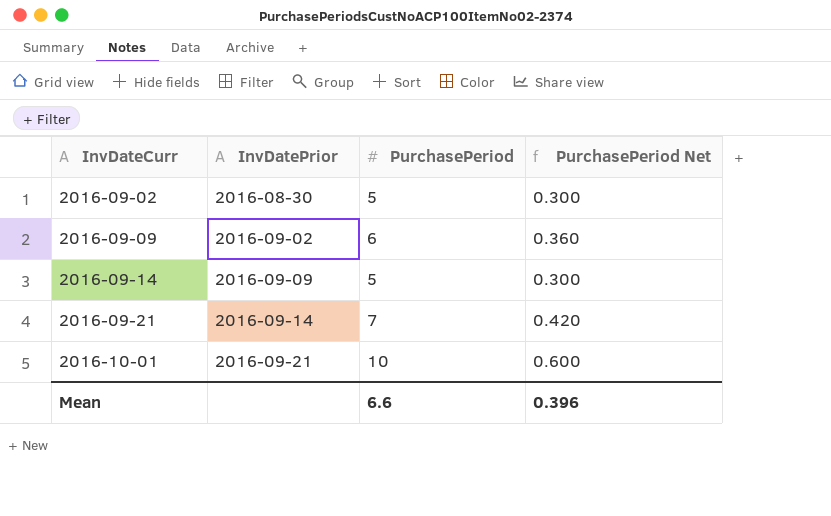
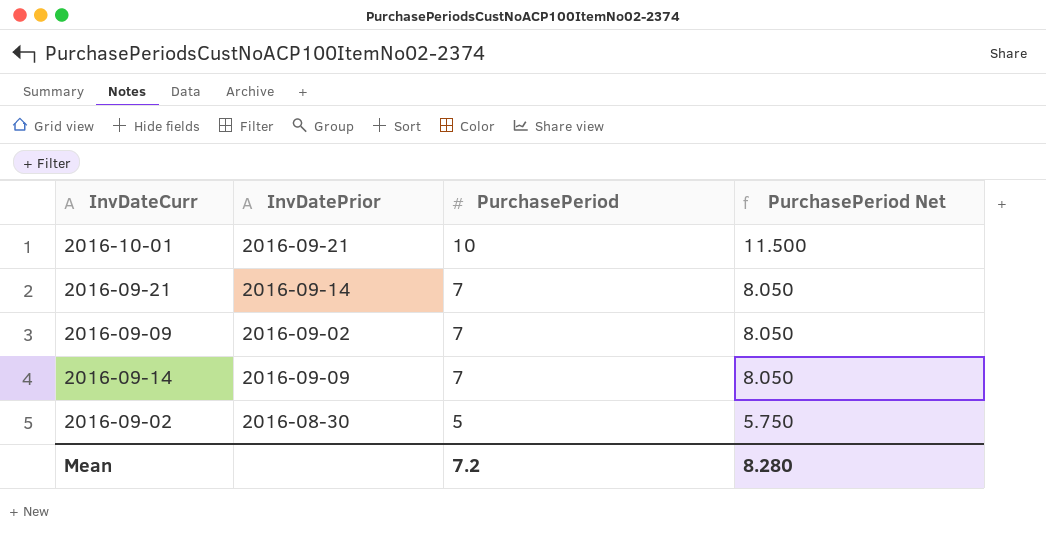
row order: InvDateCurr ascending -> PurchasePeriod descending
column PurchasePeriod Net | formula: [PurchasePeriod] * 0.06 -> [PurchasePeriod] * 1.15
2016-09-09 | PurchasePeriod: 6 -> 7
2016-09-14 | PurchasePeriod: 5 -> 7
Mean | PurchasePeriod: 6.6 -> 7.2
Mean | PurchasePeriod Net: 0.396 -> 8.280

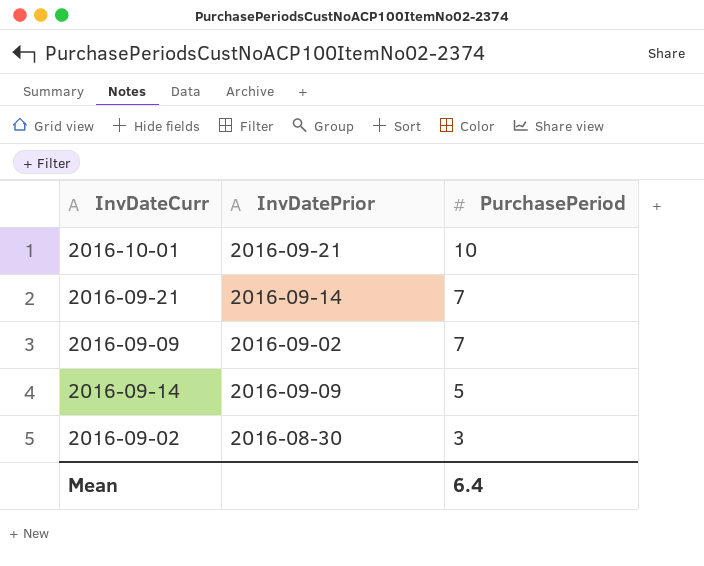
column PurchasePeriod Net | formula: [PurchasePeriod] * 1.15 -> none
2016-09-14 | PurchasePeriod: 7 -> 5
2016-09-02 | PurchasePeriod: 5 -> 3
Mean | PurchasePeriod: 7.2 -> 6.4

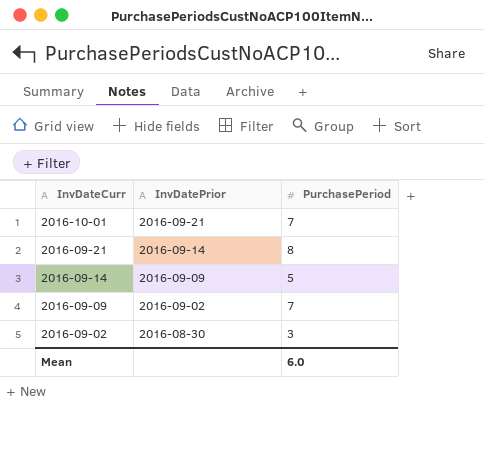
row order: PurchasePeriod descending -> InvDateCurr descending
2016-10-01 | PurchasePeriod: 10 -> 7
2016-09-21 | PurchasePeriod: 7 -> 8
Mean | PurchasePeriod: 6.4 -> 6.0

